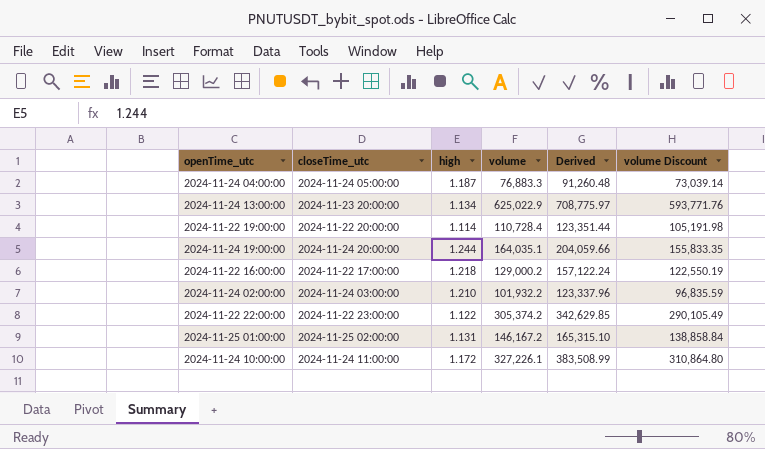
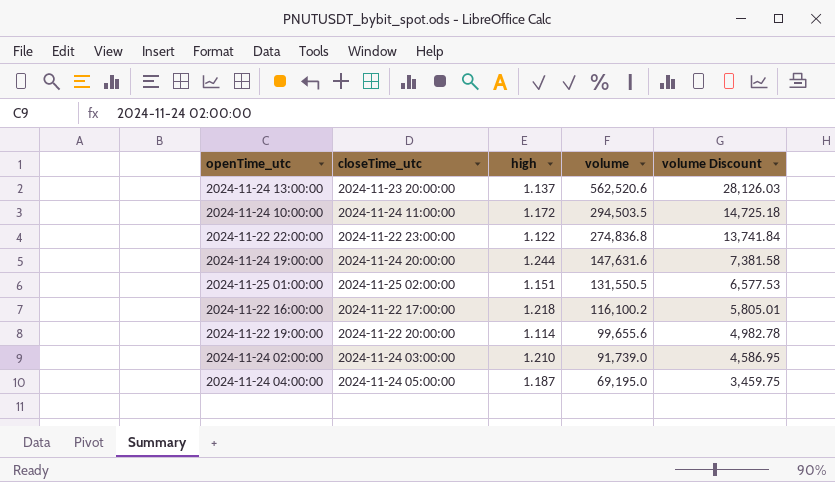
row order: none -> volume descending
column Derived | formula: [high] * [volume] -> none
column volume Discount | formula: [volume] * 0.95 -> [volume] * 0.05
2024-11-24 13:00:00 | high: 1.134 -> 1.137
2024-11-24 13:00:00 | volume: 625,022.9 -> 562,520.6
2024-11-24 10:00:00 | volume: 327,226.1 -> 294,503.5
2024-11-22 22:00:00 | volume: 305,374.2 -> 274,836.8
2024-11-24 19:00:00 | volume: 164,035.1 -> 147,631.6
2024-11-25 01:00:00 | high: 1.131 -> 1.151
2024-11-25 01:00:00 | volume: 146,167.2 -> 131,550.5
2024-11-22 16:00:00 | volume: 129,000.2 -> 116,100.2
2024-11-22 19:00:00 | volume: 110,728.4 -> 99,655.6
2024-11-24 02:00:00 | volume: 101,932.2 -> 91,739.0
2024-11-24 04:00:00 | volume: 76,883.3 -> 69,195.0

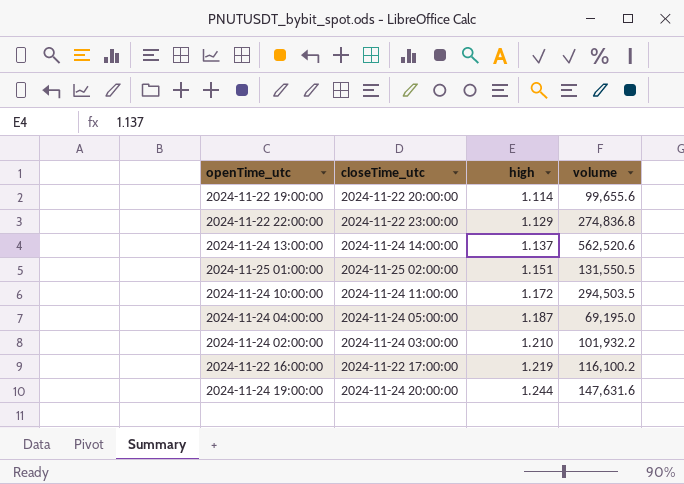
row order: volume descending -> high ascending
column volume Discount | formula: [volume] * 0.05 -> none
2024-11-22 22:00:00 | high: 1.122 -> 1.129
2024-11-24 13:00:00 | closeTime_utc: 2024-11-23 20:00:00 -> 2024-11-24 14:00:00
2024-11-24 02:00:00 | volume: 91,739.0 -> 101,932.2
2024-11-22 16:00:00 | high: 1.218 -> 1.219

